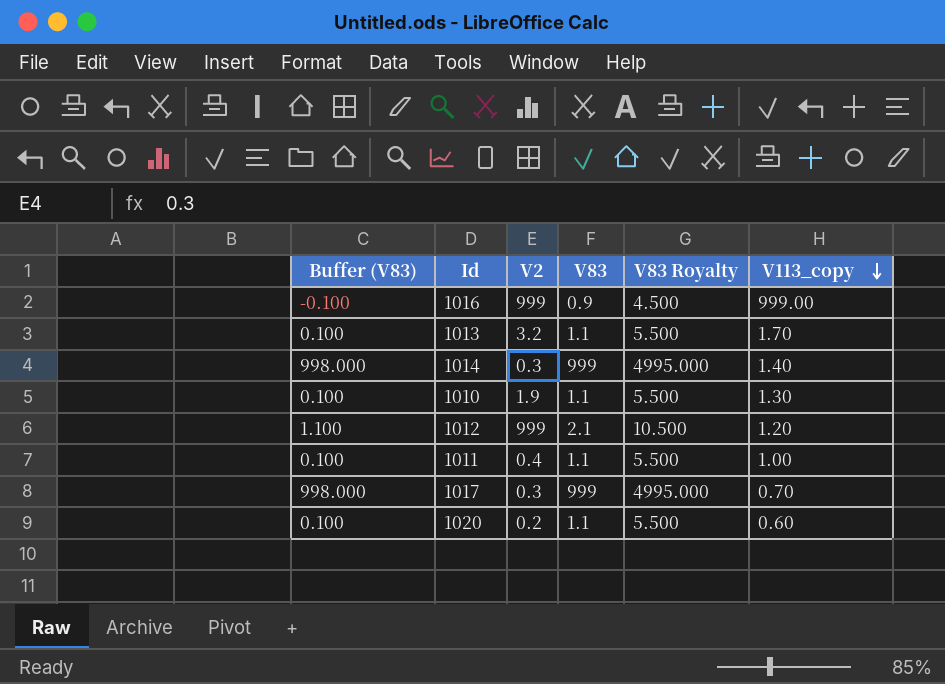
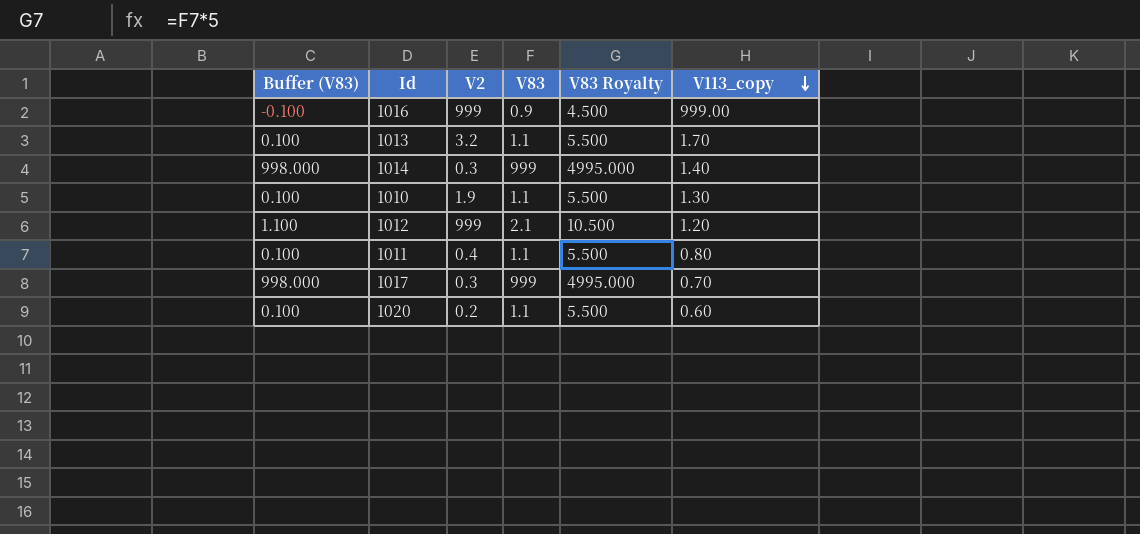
1011 | V113_copy: 1.00 -> 0.80

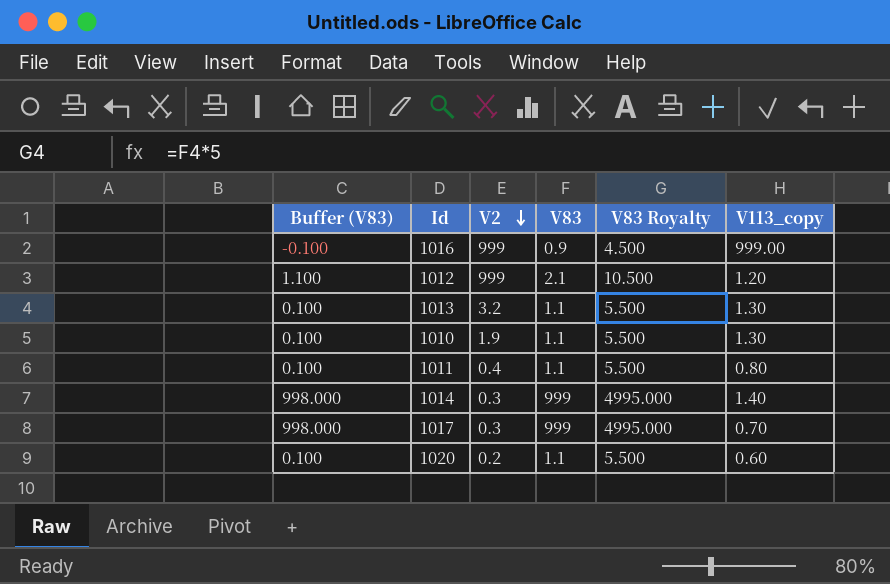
row order: V113_copy descending -> V2 descending
1013 | V113_copy: 1.70 -> 1.30

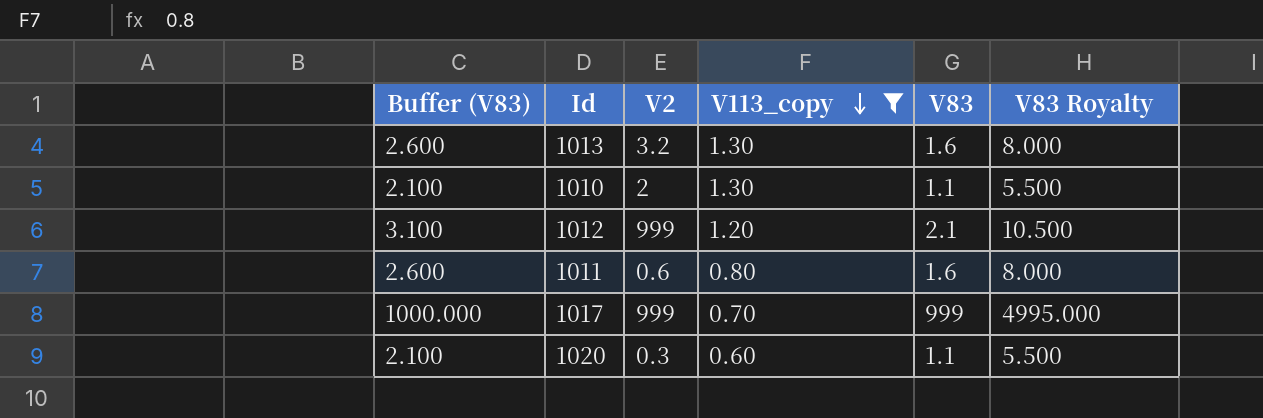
filter: none -> V113_copy <= 1.30
row order: V2 descending -> V113_copy descending
column Buffer (V83) | formula: [V83] - 1 -> [V83] + 1
column V113_copy | position: 6 -> 4
1013 | V83: 1.1 -> 1.6
1013 | V83 Royalty: 5.500 -> 8.000
1010 | V2: 1.9 -> 2
1011 | V2: 0.4 -> 0.6
1011 | V83: 1.1 -> 1.6
1011 | V83 Royalty: 5.500 -> 8.000
1017 | V2: 0.3 -> 999
1020 | V2: 0.2 -> 0.3

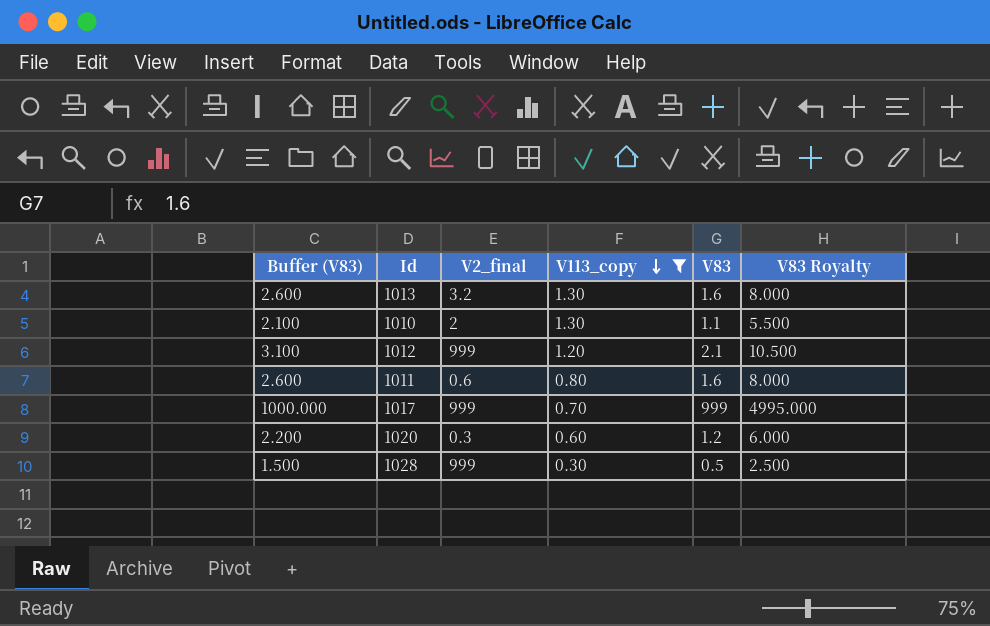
column name: V2 -> V2_final
1020 | Buffer (V83): 2.100 -> 2.200
1020 | V83: 1.1 -> 1.2
1020 | V83 Royalty: 5.500 -> 6.000
row 1028: none -> 1.500 | 999 | 0.30 | 0.5 | 2.500

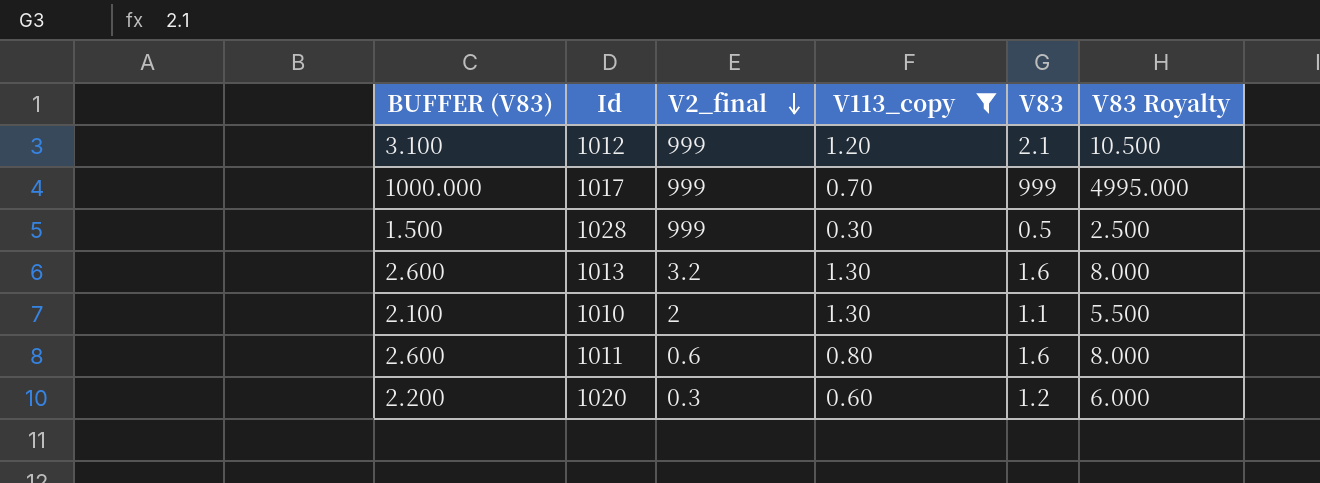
row order: V113_copy descending -> V2_final descending
column name: Buffer (V83) -> BUFFER (V83)

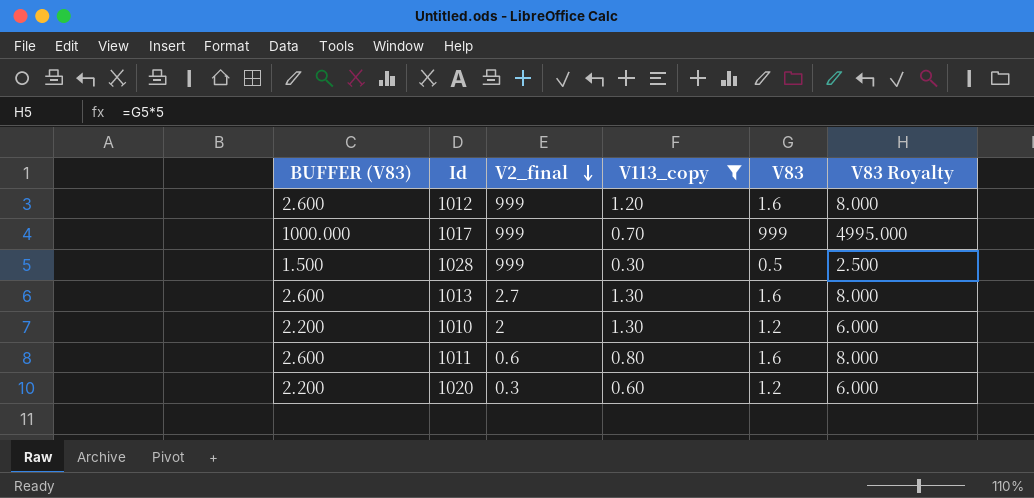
1012 | BUFFER (V83): 3.100 -> 2.600
1012 | V83: 2.1 -> 1.6
1012 | V83 Royalty: 10.500 -> 8.000
1013 | V2_final: 3.2 -> 2.7
1010 | BUFFER (V83): 2.100 -> 2.200
1010 | V83: 1.1 -> 1.2
1010 | V83 Royalty: 5.500 -> 6.000

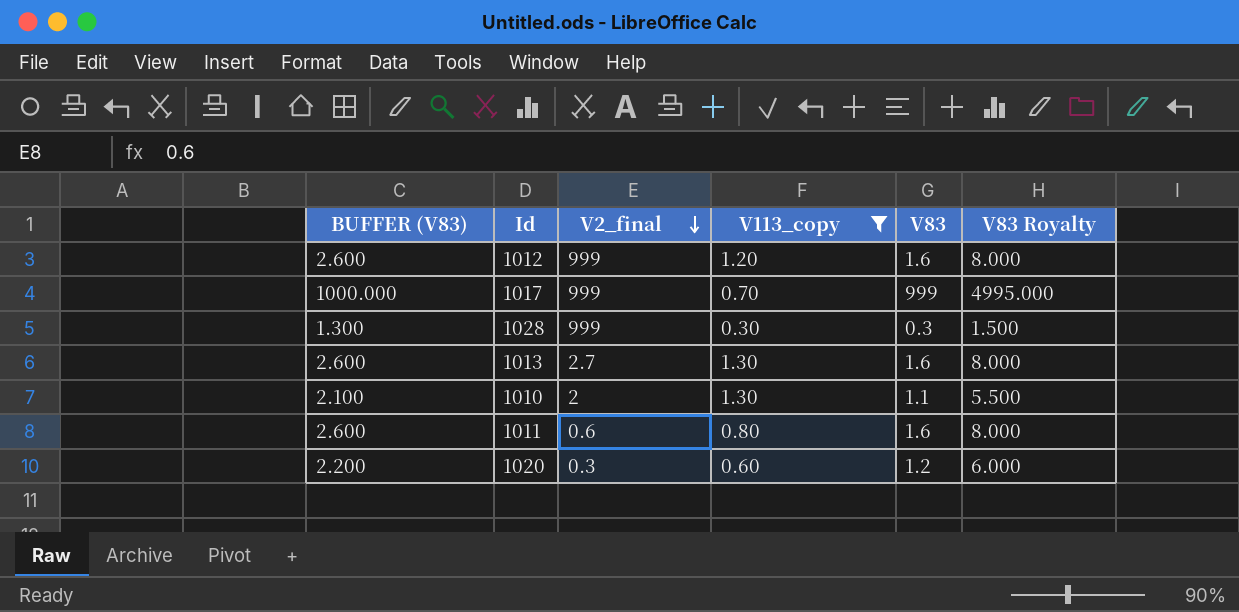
1028 | BUFFER (V83): 1.500 -> 1.300
1028 | V83: 0.5 -> 0.3
1028 | V83 Royalty: 2.500 -> 1.500
1010 | BUFFER (V83): 2.200 -> 2.100
1010 | V83: 1.2 -> 1.1
1010 | V83 Royalty: 6.000 -> 5.500

